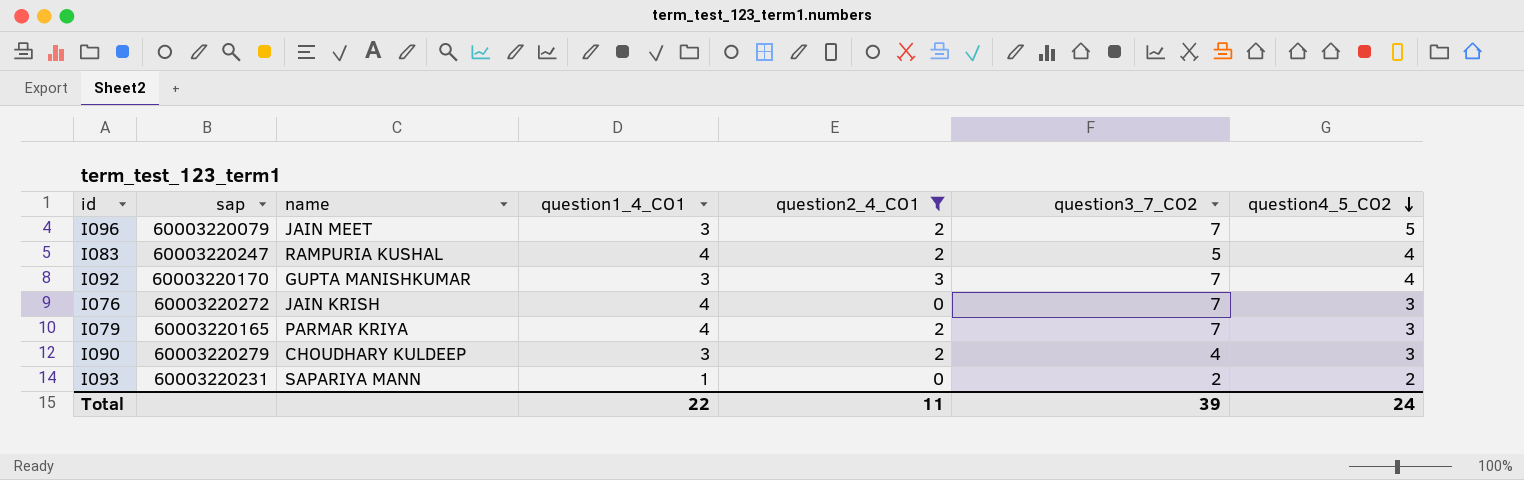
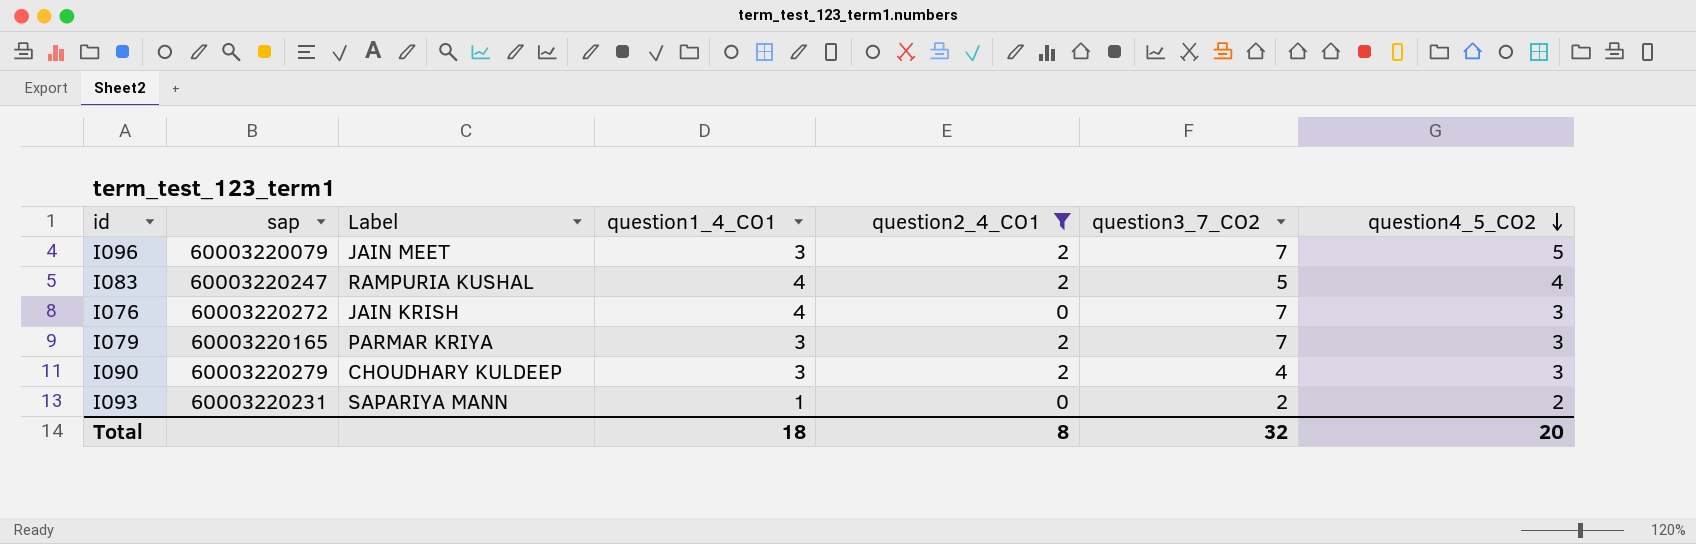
column name: name -> Label
row I092: 60003220170 | GUPTA MANISHKUMAR | 3 | 3 | 7 | 4 -> none
I079 | question1_4_CO1: 4 -> 3
Total | question1_4_CO1: 22 -> 18
Total | question2_4_CO1: 11 -> 8
Total | question3_7_CO2: 39 -> 32
Total | question4_5_CO2: 24 -> 20

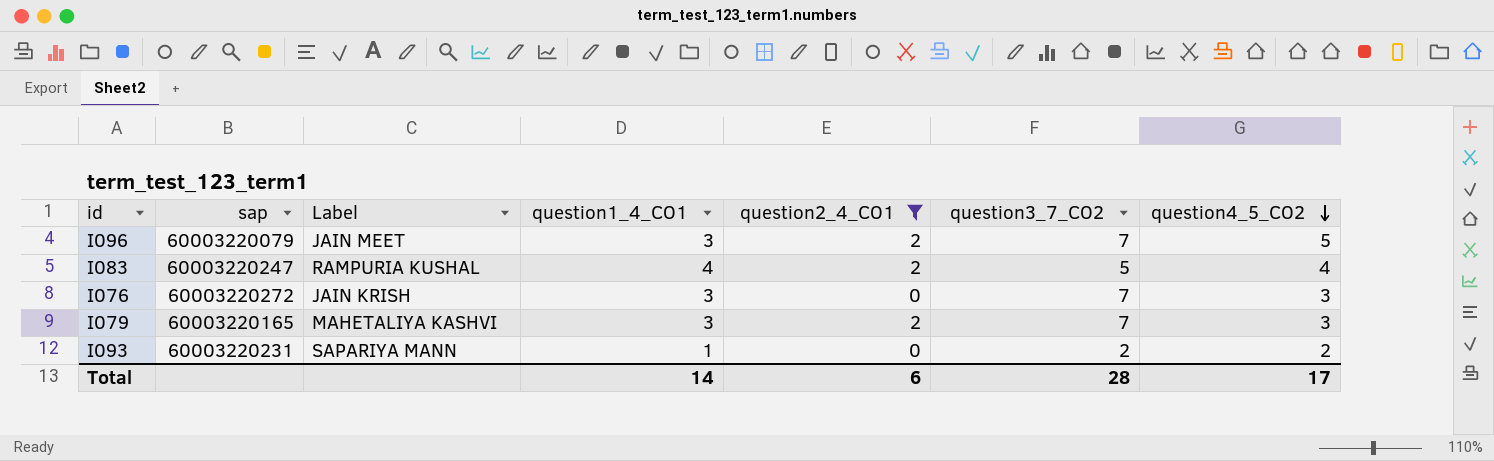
row I090: 60003220279 | CHOUDHARY KULDEEP | 3 | 2 | 4 | 3 -> none
I076 | question1_4_CO1: 4 -> 3
I079 | Label: PARMAR KRIYA -> MAHETALIYA KASHVI
Total | question1_4_CO1: 18 -> 14
Total | question2_4_CO1: 8 -> 6
Total | question3_7_CO2: 32 -> 28
Total | question4_5_CO2: 20 -> 17

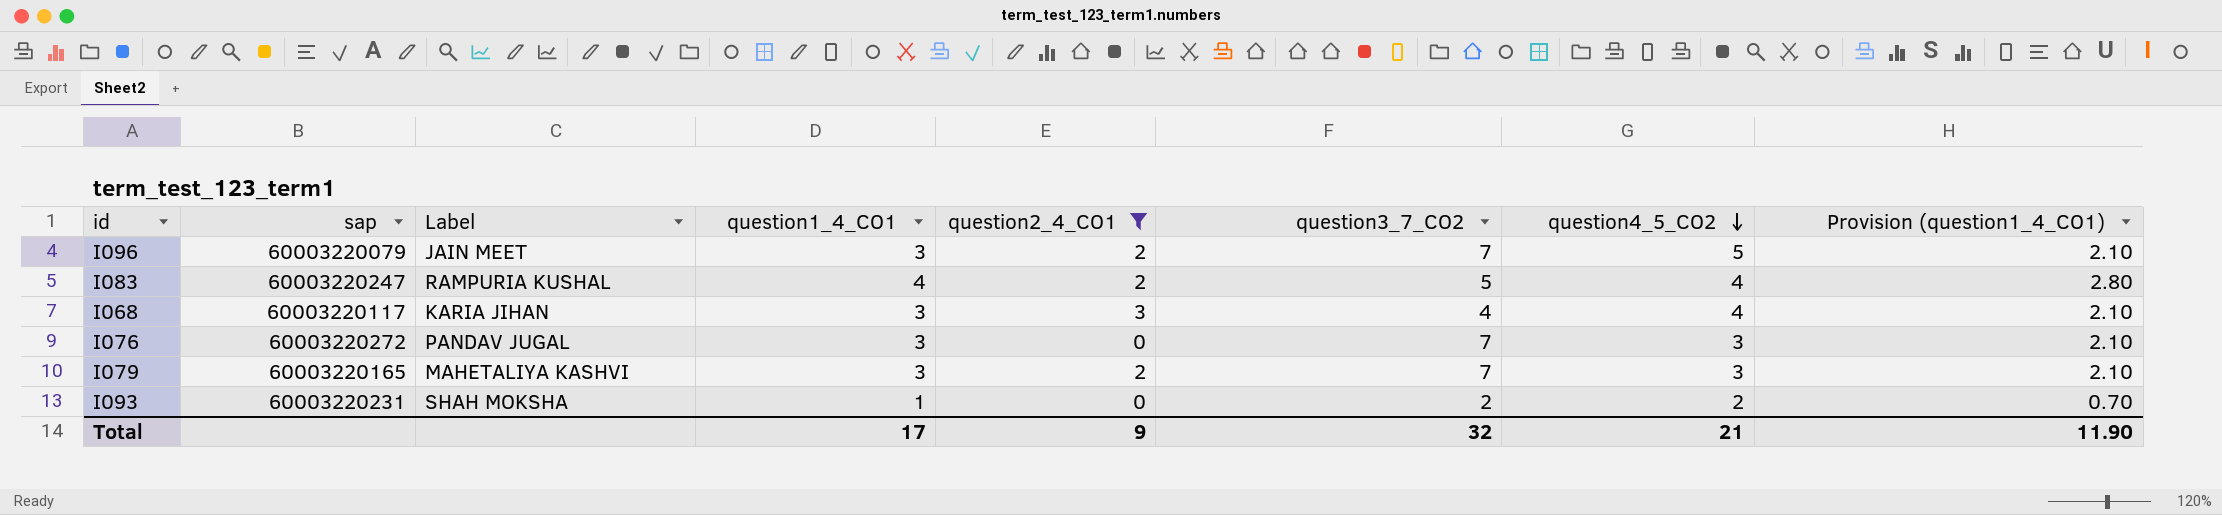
column Provision (question1_4_CO1) | formula: none -> [question1_4_CO1] * 0.7
row I068: none -> 60003220117 | KARIA JIHAN | 3 | 3 | 4 | 4 | 2.10
I076 | Label: JAIN KRISH -> PANDAV JUGAL
I093 | Label: SAPARIYA MANN -> SHAH MOKSHA
Total | question1_4_CO1: 14 -> 17
Total | question2_4_CO1: 6 -> 9
Total | question3_7_CO2: 28 -> 32
Total | question4_5_CO2: 17 -> 21

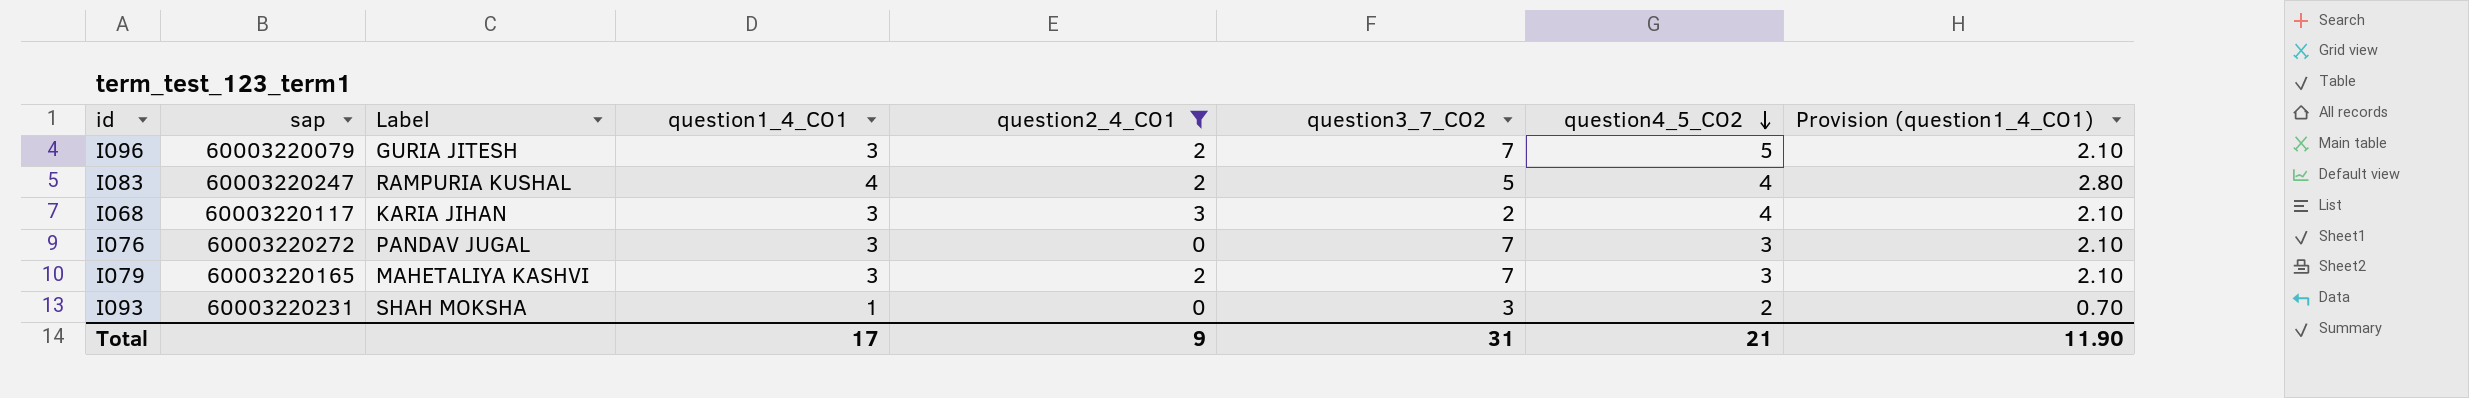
I096 | Label: JAIN MEET -> GURIA JITESH
I068 | question3_7_CO2: 4 -> 2
I093 | question3_7_CO2: 2 -> 3
Total | question3_7_CO2: 32 -> 31

